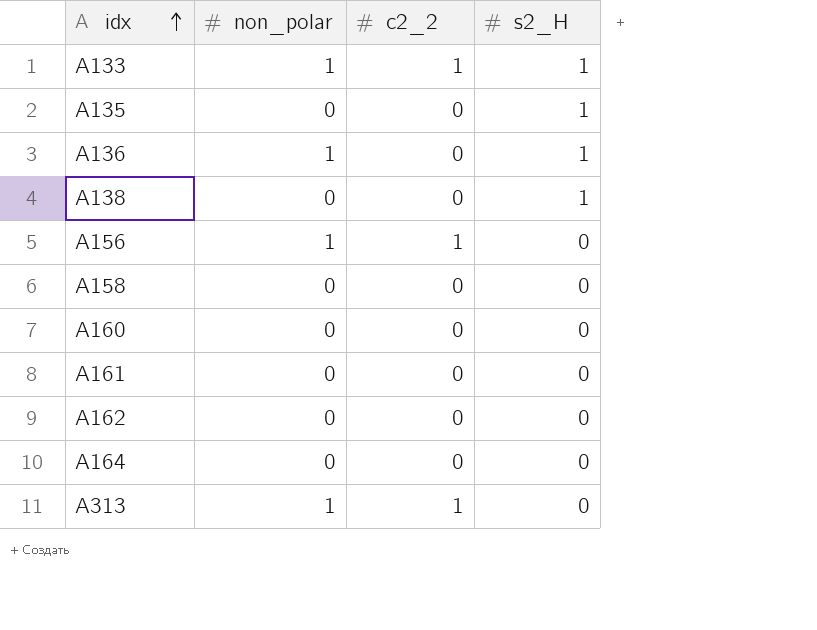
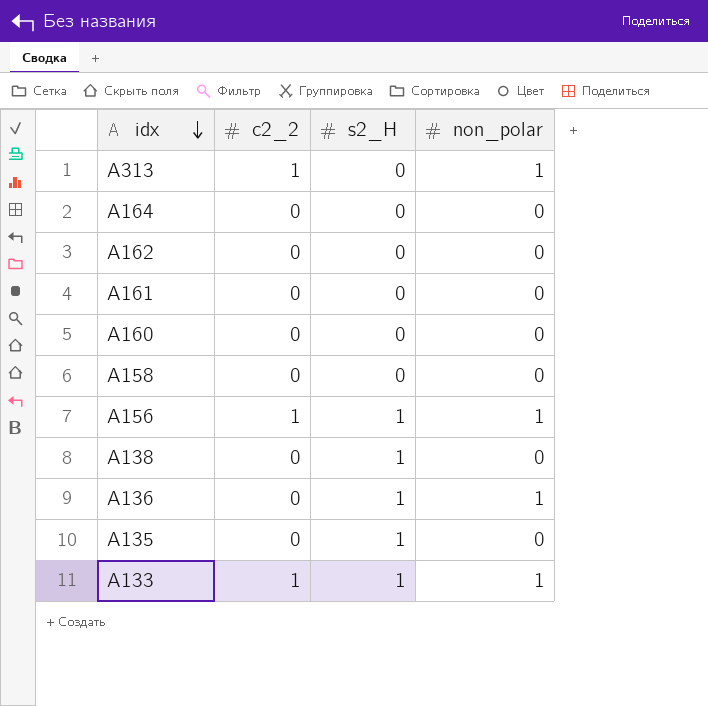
row order: idx ascending -> idx descending
column non_polar | position: 2 -> 4
A156 | s2_H: 0 -> 1

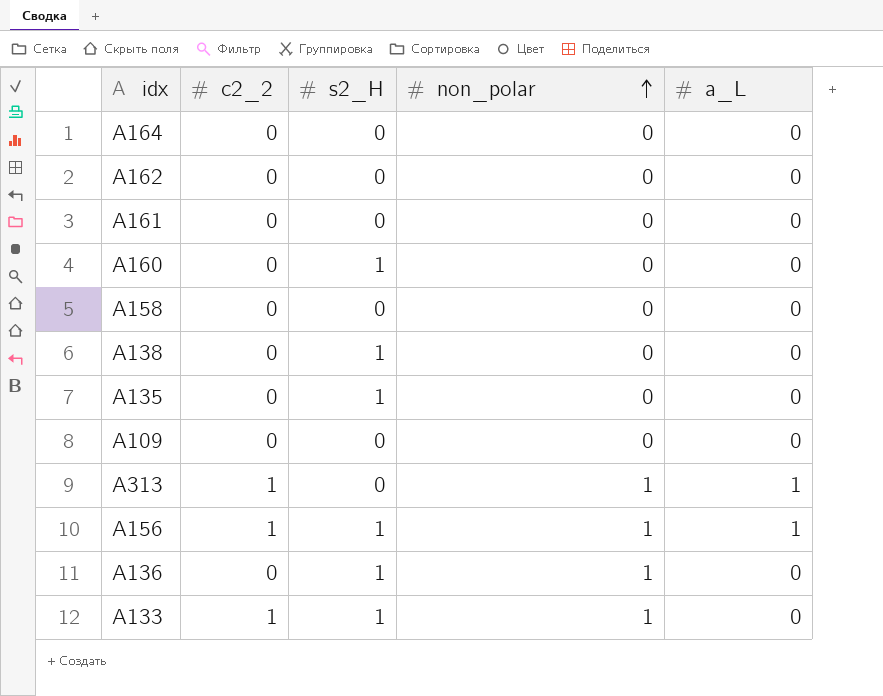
row order: idx descending -> non_polar ascending
column a_L | position: none -> 5
A160 | s2_H: 0 -> 1
row A109: none -> 0 | 0 | 0 | 0

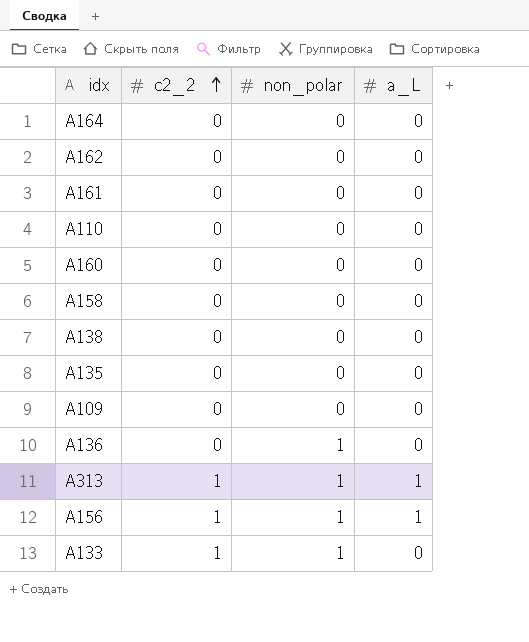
row order: non_polar ascending -> c2_2 ascending
column s2_H | position: 3 -> none
row A110: none -> 0 | 0 | 0

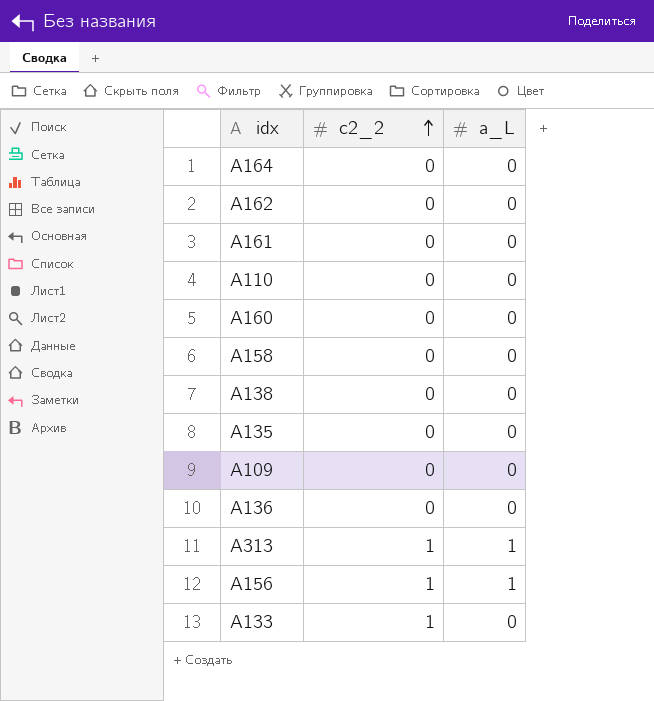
column non_polar | position: 3 -> none

